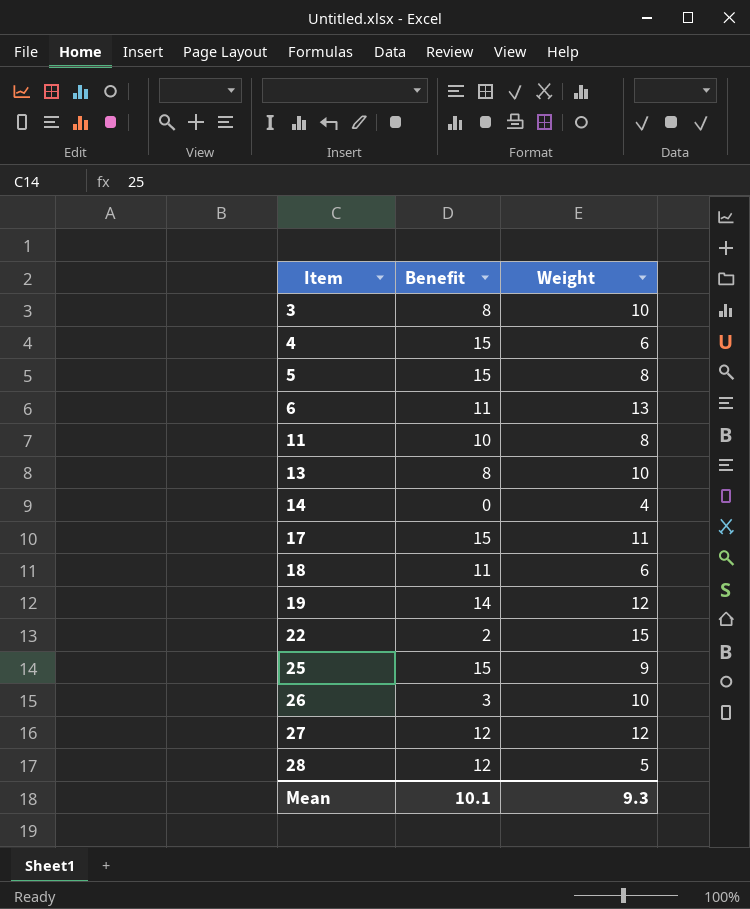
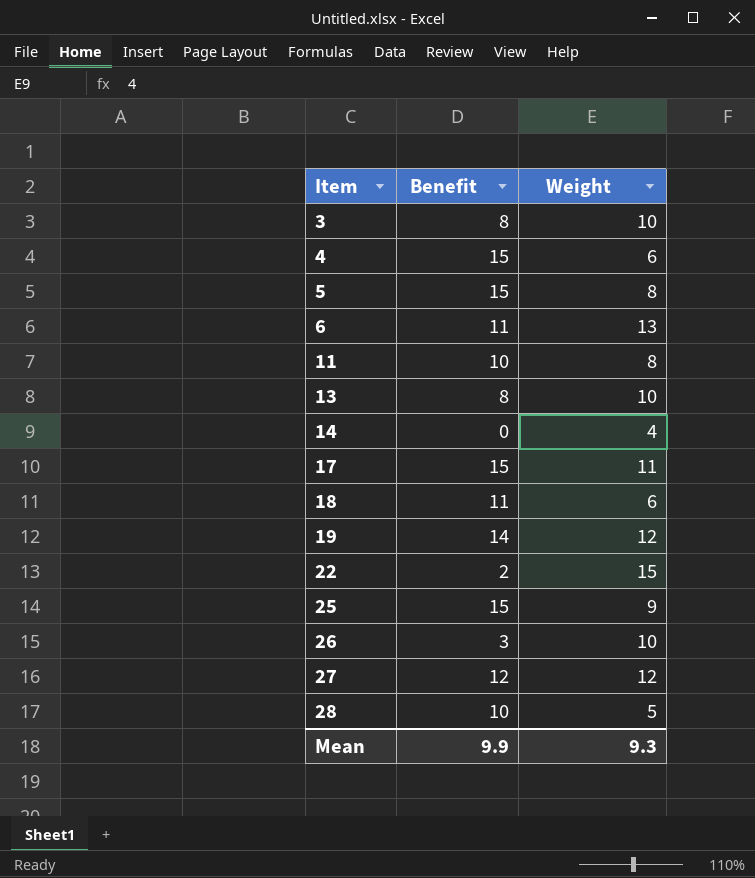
28 | Benefit: 12 -> 10
Mean | Benefit: 10.1 -> 9.9

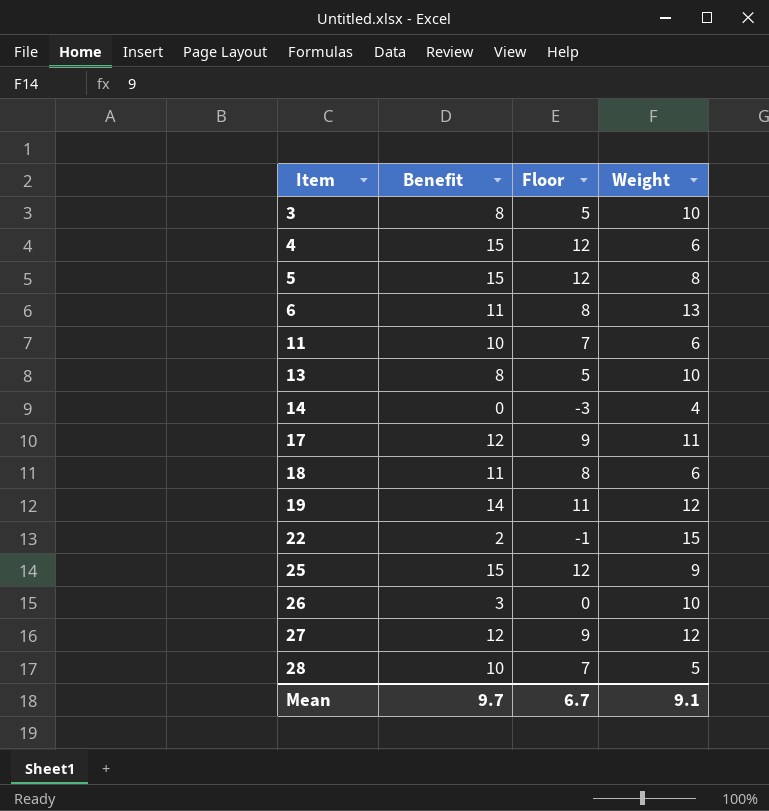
column Floor | formula: none -> [Benefit] - 3
11 | Weight: 8 -> 6
17 | Benefit: 15 -> 12
Mean | Benefit: 9.9 -> 9.7
Mean | Weight: 9.3 -> 9.1

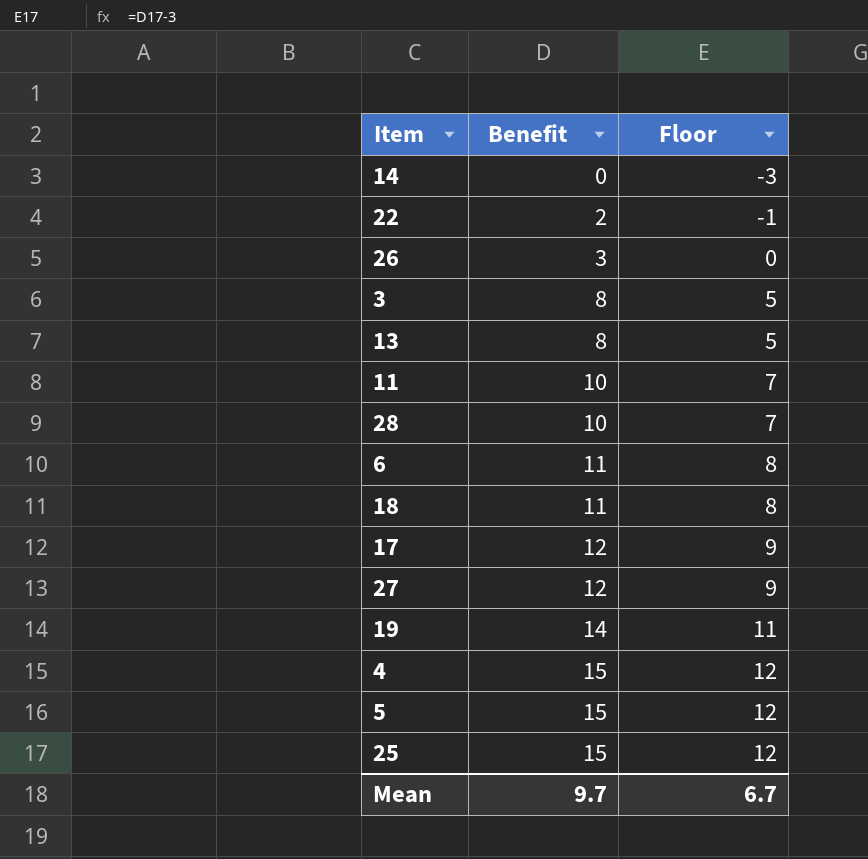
row order: Item ascending -> Benefit ascending
column Weight | position: 4 -> none

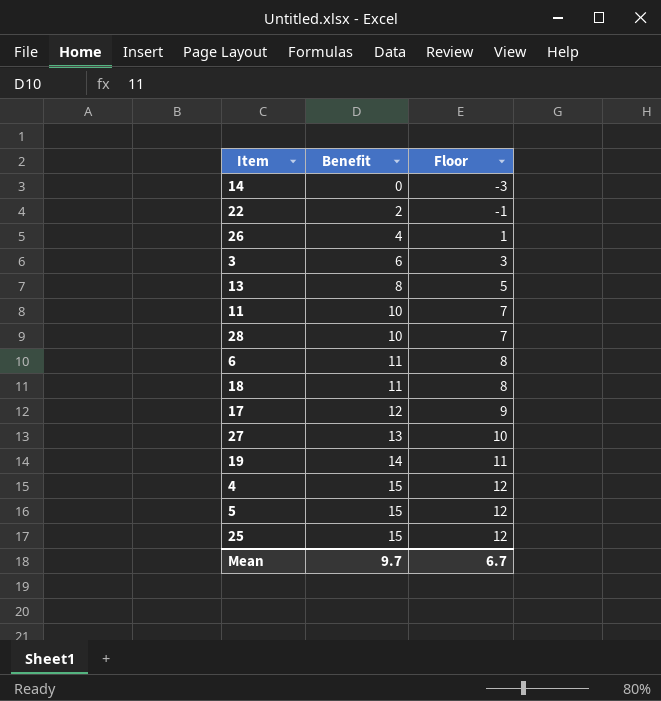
26 | Benefit: 3 -> 4
26 | Floor: 0 -> 1
3 | Benefit: 8 -> 6
3 | Floor: 5 -> 3
27 | Benefit: 12 -> 13
27 | Floor: 9 -> 10

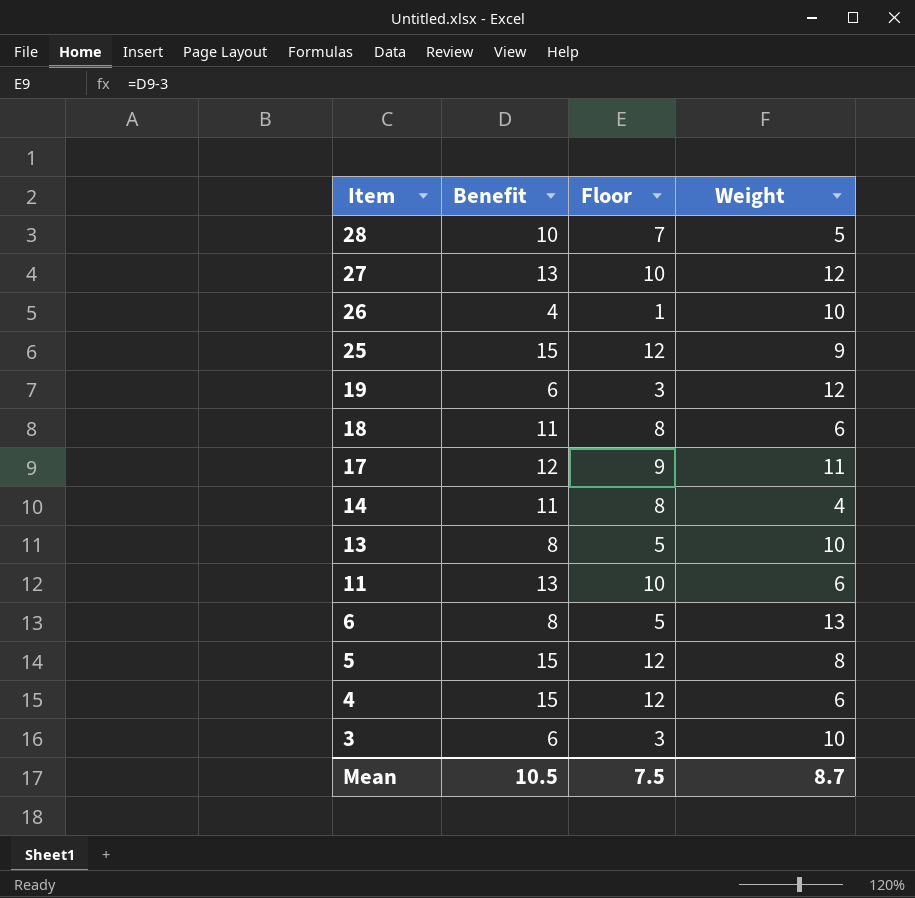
row order: Benefit ascending -> Item descending
column Weight | position: none -> 4
row 22: 2 | -1 -> none
19 | Benefit: 14 -> 6
19 | Floor: 11 -> 3
14 | Benefit: 0 -> 11
14 | Floor: -3 -> 8
11 | Benefit: 10 -> 13
11 | Floor: 7 -> 10
6 | Benefit: 11 -> 8
6 | Floor: 8 -> 5
Mean | Benefit: 9.7 -> 10.5
Mean | Floor: 6.7 -> 7.5

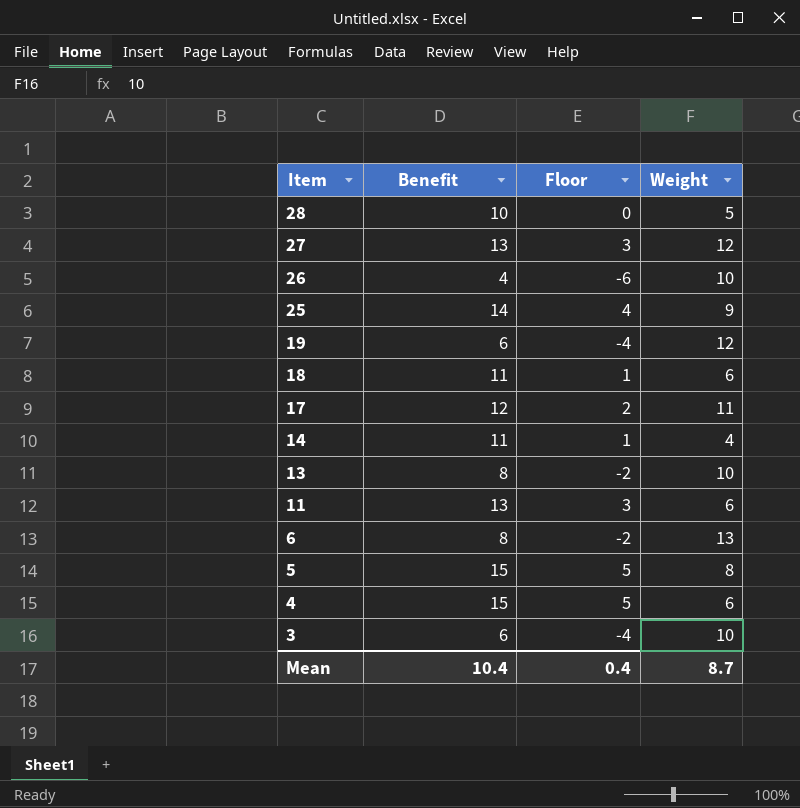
column Floor | formula: [Benefit] - 3 -> [Benefit] - 10
25 | Benefit: 15 -> 14
Mean | Benefit: 10.5 -> 10.4
Mean | Floor: 7.5 -> 0.4

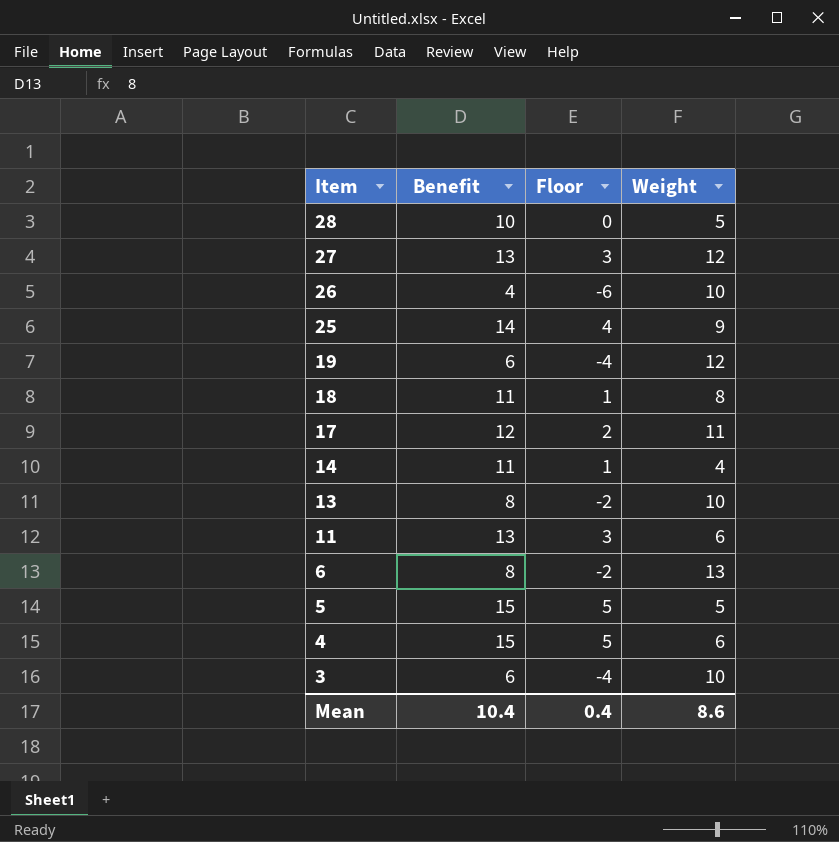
18 | Weight: 6 -> 8
5 | Weight: 8 -> 5
Mean | Weight: 8.7 -> 8.6

